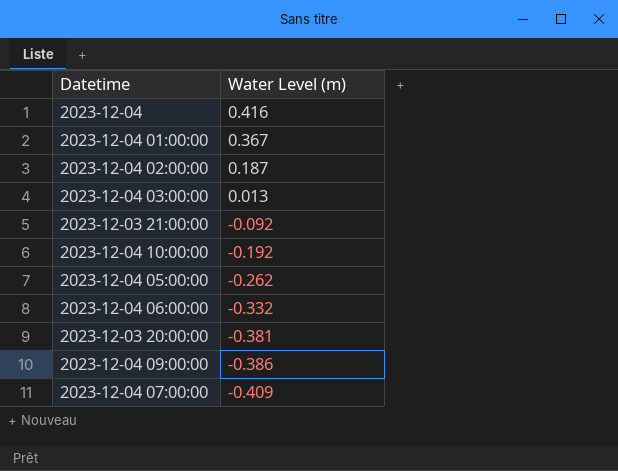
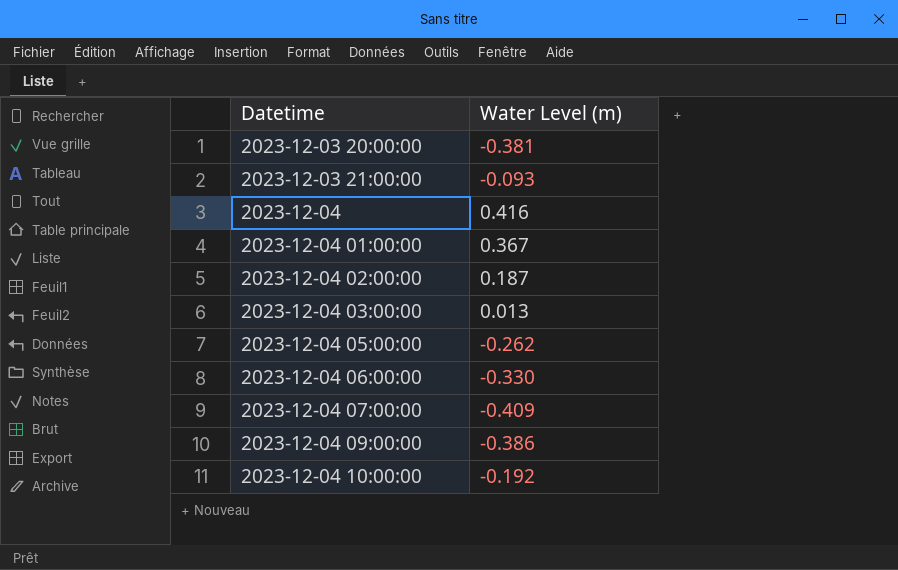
row order: Water Level (m) descending -> Datetime ascending
2023-12-03 21:00:00 | Water Level (m): -0.092 -> -0.093
2023-12-04 06:00:00 | Water Level (m): -0.332 -> -0.330

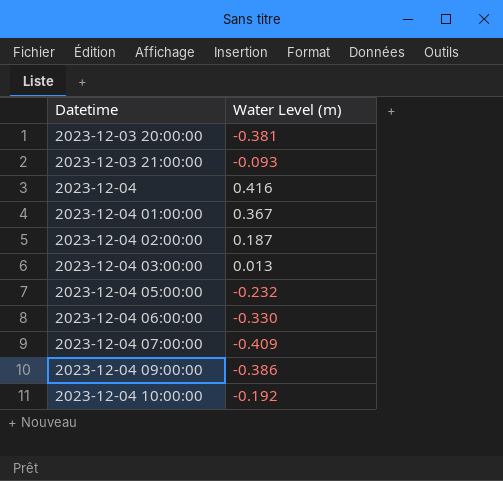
2023-12-04 05:00:00 | Water Level (m): -0.262 -> -0.232

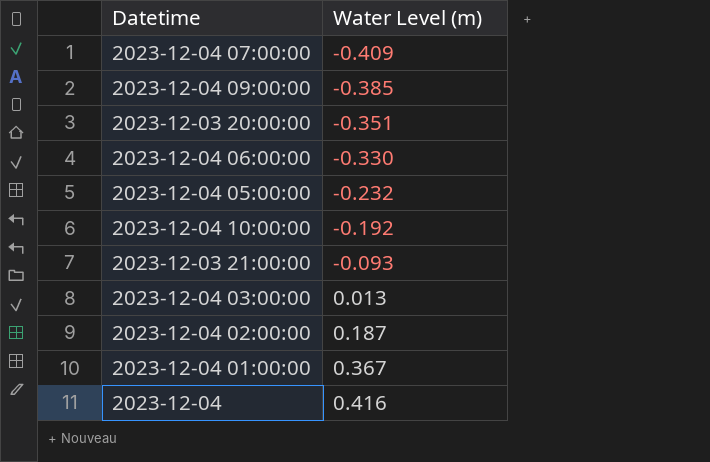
row order: Datetime ascending -> Water Level (m) ascending
2023-12-04 09:00:00 | Water Level (m): -0.386 -> -0.385
2023-12-03 20:00:00 | Water Level (m): -0.381 -> -0.351

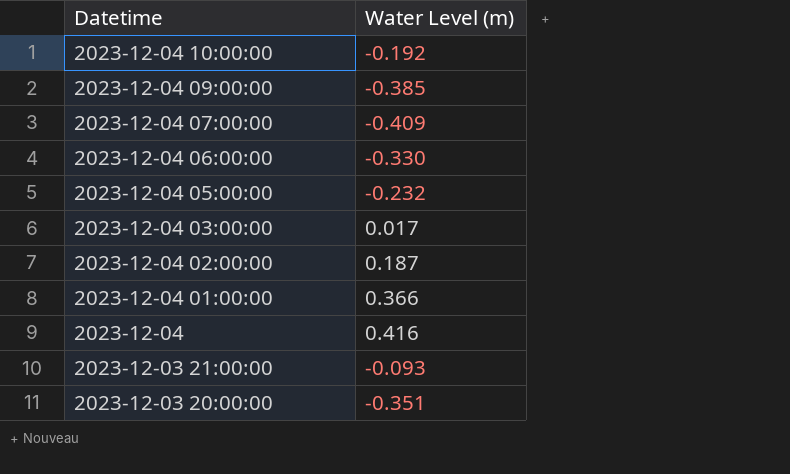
row order: Water Level (m) ascending -> Datetime descending
2023-12-04 03:00:00 | Water Level (m): 0.013 -> 0.017
2023-12-04 01:00:00 | Water Level (m): 0.367 -> 0.366

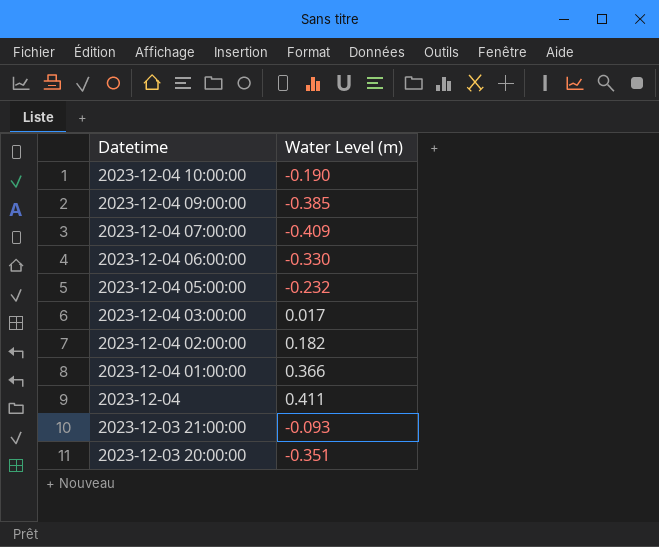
2023-12-04 10:00:00 | Water Level (m): -0.192 -> -0.190
2023-12-04 02:00:00 | Water Level (m): 0.187 -> 0.182
2023-12-04 | Water Level (m): 0.416 -> 0.411

